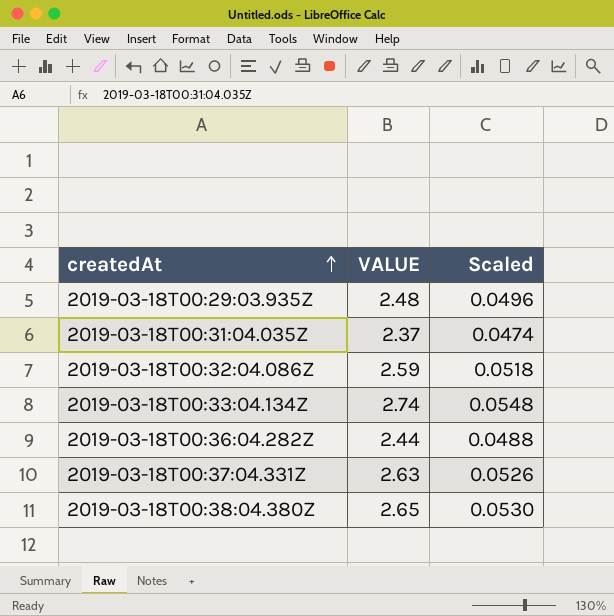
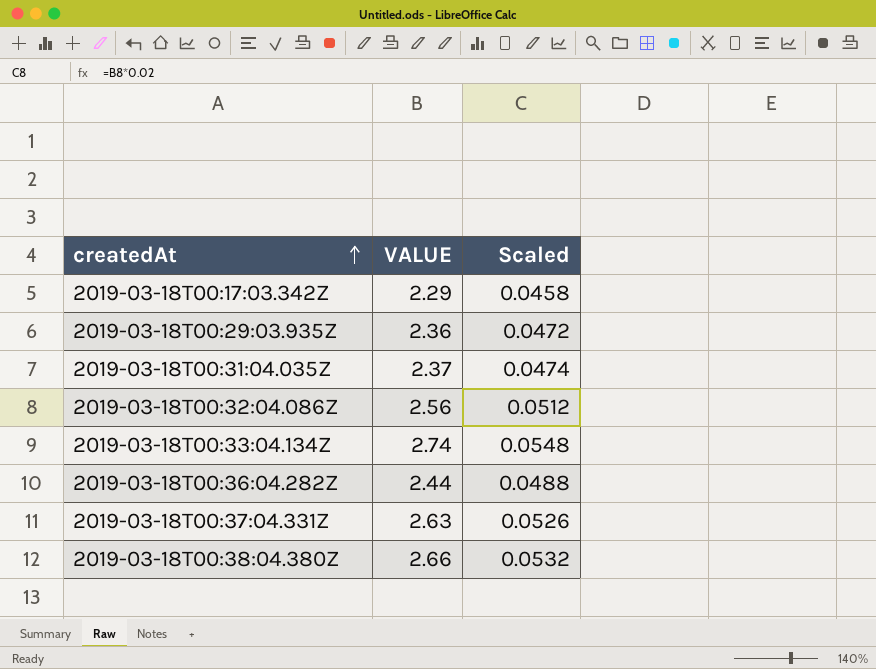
row 2019-03-18T00:17:03.342Z: none -> 2.29 | 0.0458
2019-03-18T00:29:03.935Z | VALUE: 2.48 -> 2.36
2019-03-18T00:29:03.935Z | Scaled: 0.0496 -> 0.0472
2019-03-18T00:32:04.086Z | VALUE: 2.59 -> 2.56
2019-03-18T00:32:04.086Z | Scaled: 0.0518 -> 0.0512
2019-03-18T00:38:04.380Z | VALUE: 2.65 -> 2.66
2019-03-18T00:38:04.380Z | Scaled: 0.0530 -> 0.0532

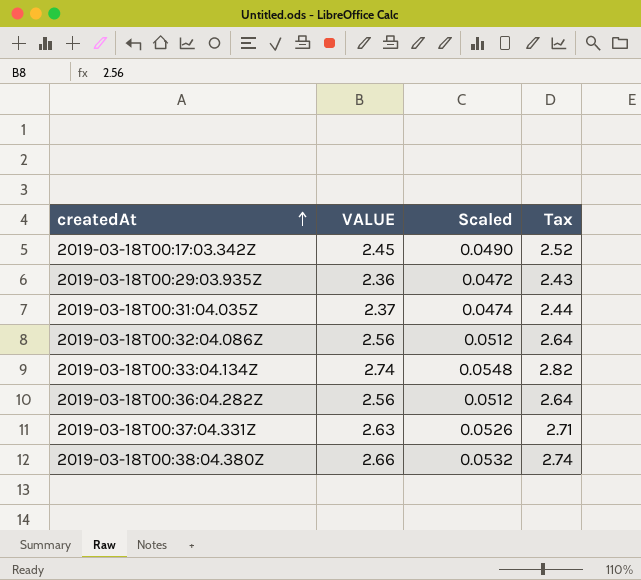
column Tax | formula: none -> [VALUE] * 1.03
2019-03-18T00:17:03.342Z | VALUE: 2.29 -> 2.45
2019-03-18T00:17:03.342Z | Scaled: 0.0458 -> 0.0490
2019-03-18T00:36:04.282Z | VALUE: 2.44 -> 2.56
2019-03-18T00:36:04.282Z | Scaled: 0.0488 -> 0.0512

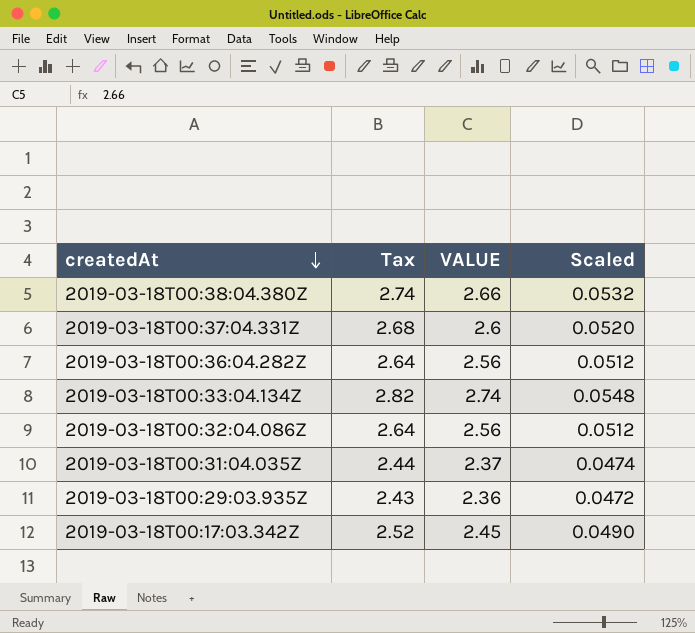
row order: createdAt ascending -> createdAt descending
column Tax | position: 4 -> 2
2019-03-18T00:37:04.331Z | Tax: 2.71 -> 2.68
2019-03-18T00:37:04.331Z | VALUE: 2.63 -> 2.6
2019-03-18T00:37:04.331Z | Scaled: 0.0526 -> 0.0520

